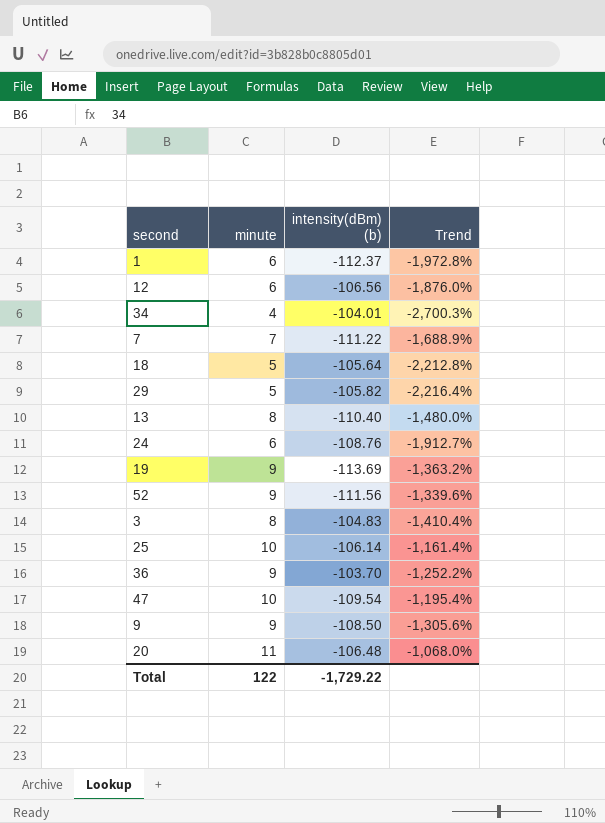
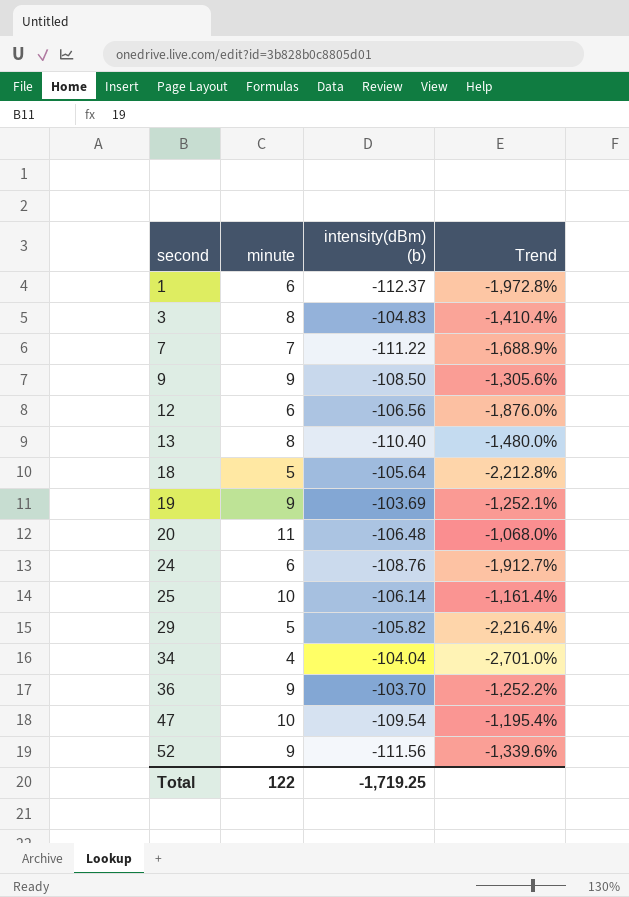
row order: none -> second ascending
19 | intensity(dBm) (b): -113.69 -> -103.69
19 | Trend: -1,363.2% -> -1,252.1%
34 | intensity(dBm) (b): -104.01 -> -104.04
34 | Trend: -2,700.3% -> -2,701.0%
Total | intensity(dBm) (b): -1,729.22 -> -1,719.25

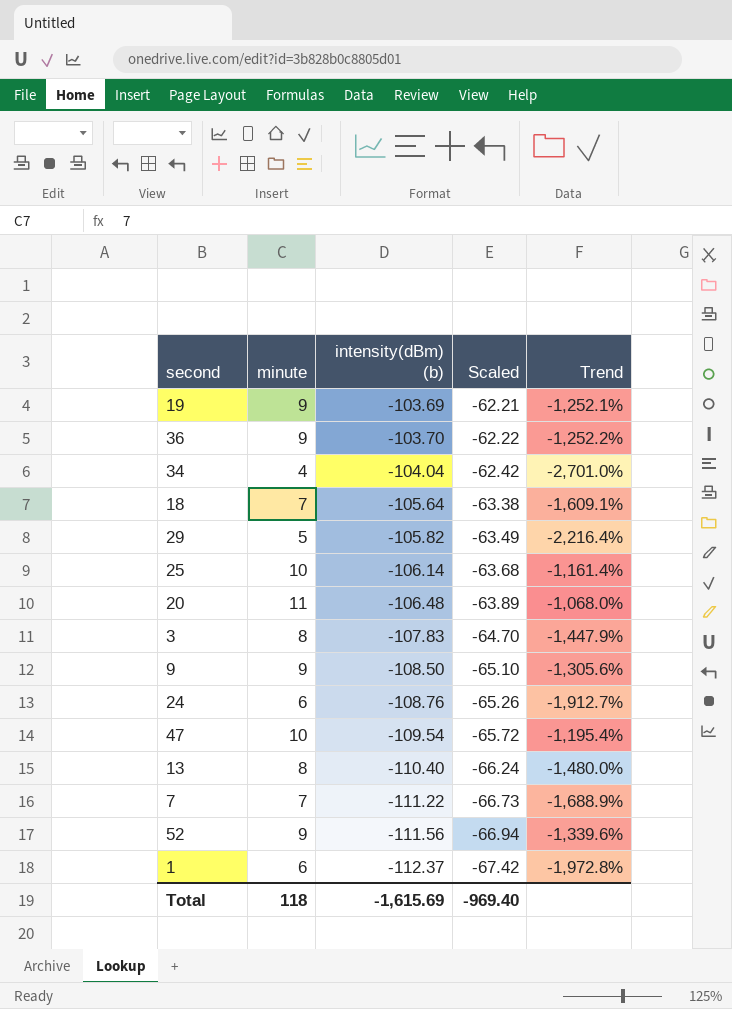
row order: second ascending -> intensity(dBm) (b) descending
column Scaled | formula: none -> [intensity(dBm) (b)] * 0.6
row 12: 6 | -106.56 | -1,876.0% -> none
18 | minute: 5 -> 7
18 | Trend: -2,212.8% -> -1,609.1%
3 | intensity(dBm) (b): -104.83 -> -107.83
3 | Trend: -1,410.4% -> -1,447.9%
Total | minute: 122 -> 118
Total | intensity(dBm) (b): -1,719.25 -> -1,615.69

